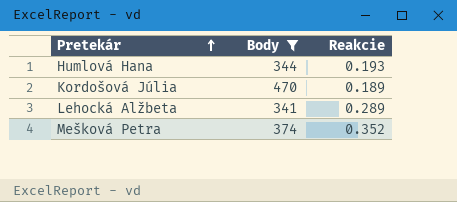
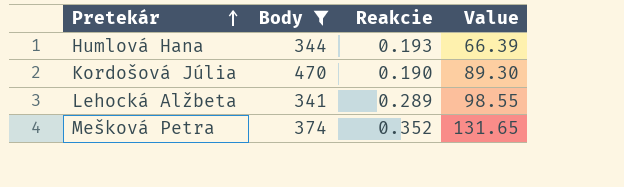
column Value | formula: none -> [Body] * [Reakcie]
Kordošová Júlia | Reakcie: 0.189 -> 0.190

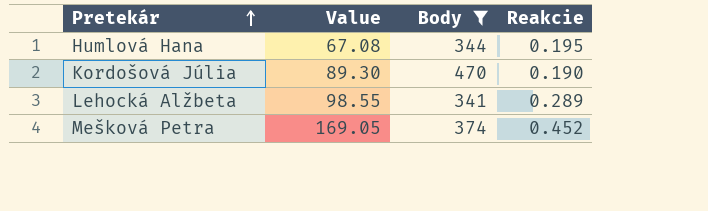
column Value | position: 4 -> 2
Humlová Hana | Value: 66.39 -> 67.08
Humlová Hana | Reakcie: 0.193 -> 0.195
Mešková Petra | Value: 131.65 -> 169.05
Mešková Petra | Reakcie: 0.352 -> 0.452

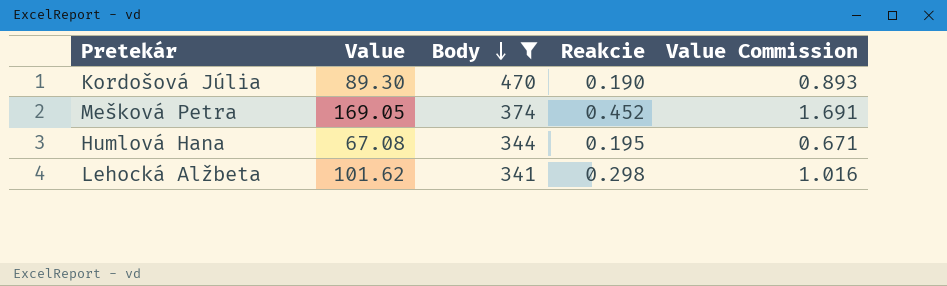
row order: Pretekár ascending -> Body descending
column Value Commission | formula: none -> [Value] * 0.01
Lehocká Alžbeta | Value: 98.55 -> 101.62
Lehocká Alžbeta | Reakcie: 0.289 -> 0.298

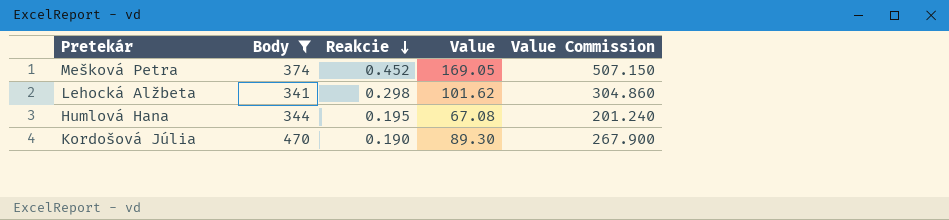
row order: Body descending -> Reakcie descending
column Value | position: 2 -> 4
column Value Commission | formula: [Value] * 0.01 -> [Value] * 3

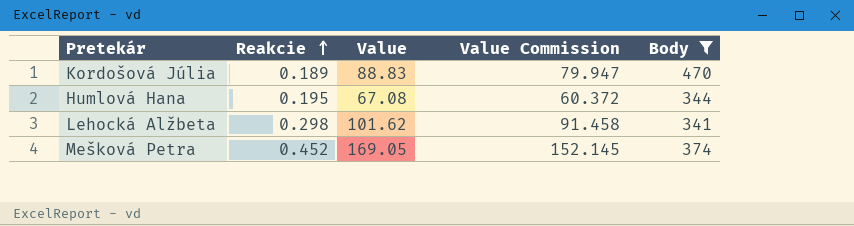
row order: Reakcie descending -> Reakcie ascending
column Value Commission | formula: [Value] * 3 -> [Value] * 0.9
column Body | position: 2 -> 5
Kordošová Júlia | Reakcie: 0.190 -> 0.189
Kordošová Júlia | Value: 89.30 -> 88.83

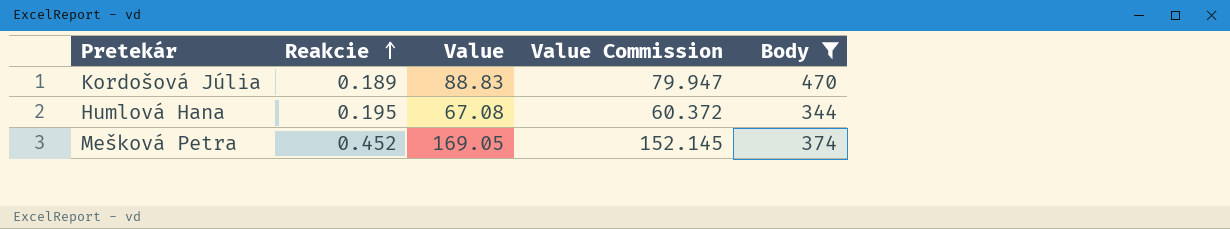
row Lehocká Alžbeta: 0.298 | 101.62 | 91.458 | 341 -> none

